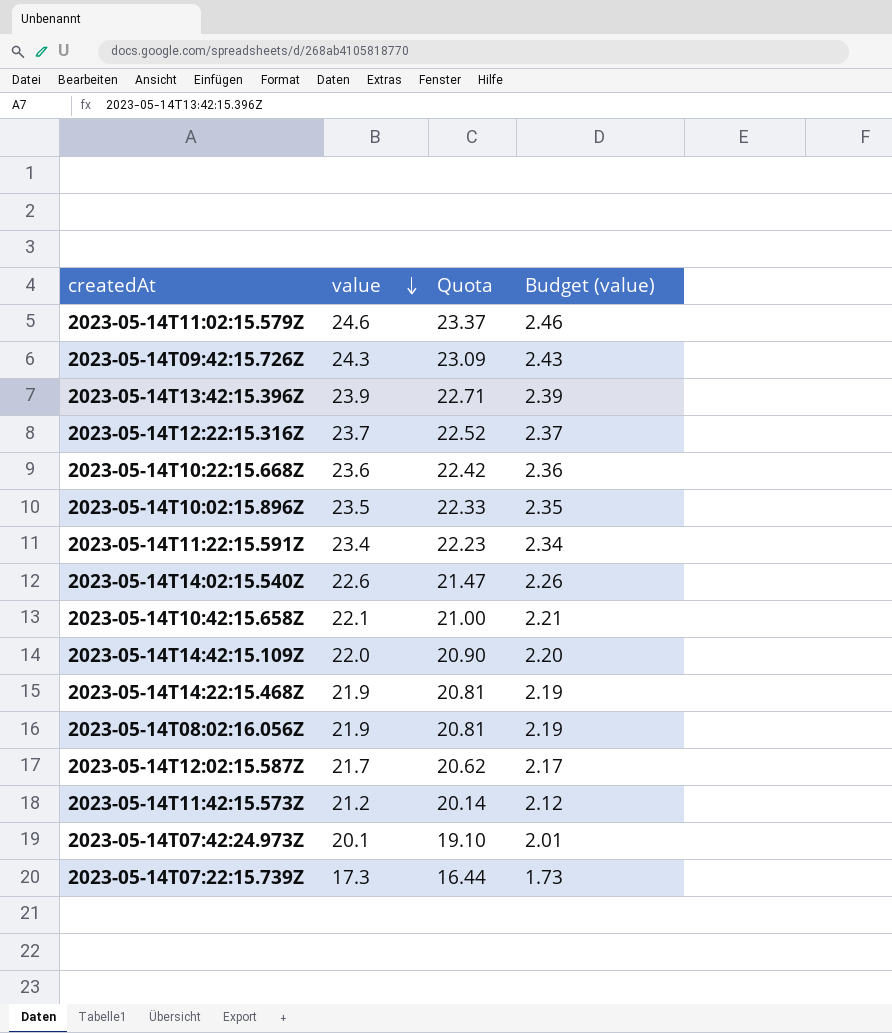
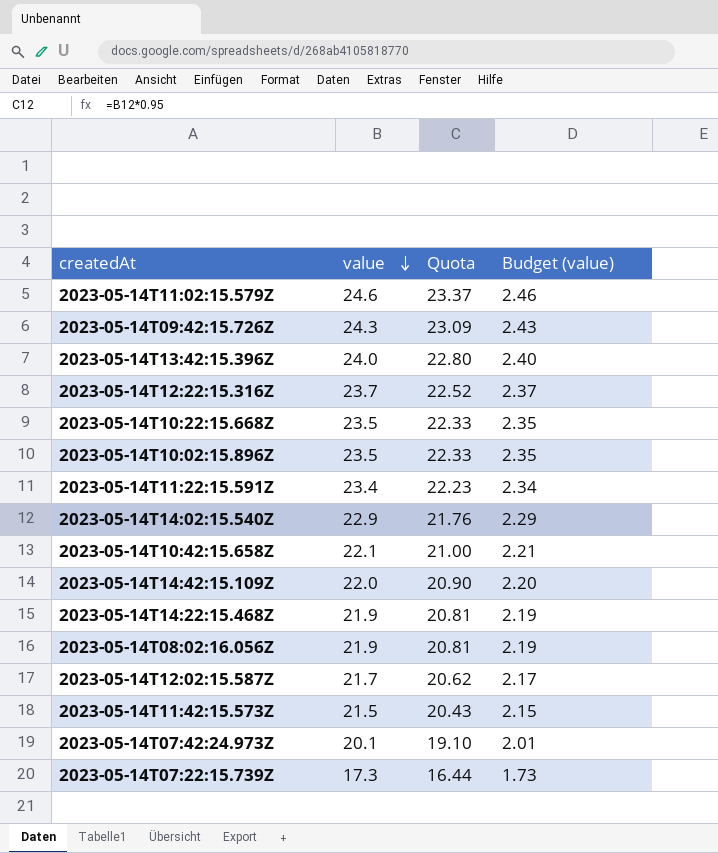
2023-05-14T13:42:15.396Z | value: 23.9 -> 24.0
2023-05-14T13:42:15.396Z | Quota: 22.71 -> 22.80
2023-05-14T13:42:15.396Z | Budget (value): 2.39 -> 2.40
2023-05-14T10:22:15.668Z | value: 23.6 -> 23.5
2023-05-14T10:22:15.668Z | Quota: 22.42 -> 22.33
2023-05-14T10:22:15.668Z | Budget (value): 2.36 -> 2.35
2023-05-14T14:02:15.540Z | value: 22.6 -> 22.9
2023-05-14T14:02:15.540Z | Quota: 21.47 -> 21.76
2023-05-14T14:02:15.540Z | Budget (value): 2.26 -> 2.29
2023-05-14T11:42:15.573Z | value: 21.2 -> 21.5
2023-05-14T11:42:15.573Z | Quota: 20.14 -> 20.43
2023-05-14T11:42:15.573Z | Budget (value): 2.12 -> 2.15

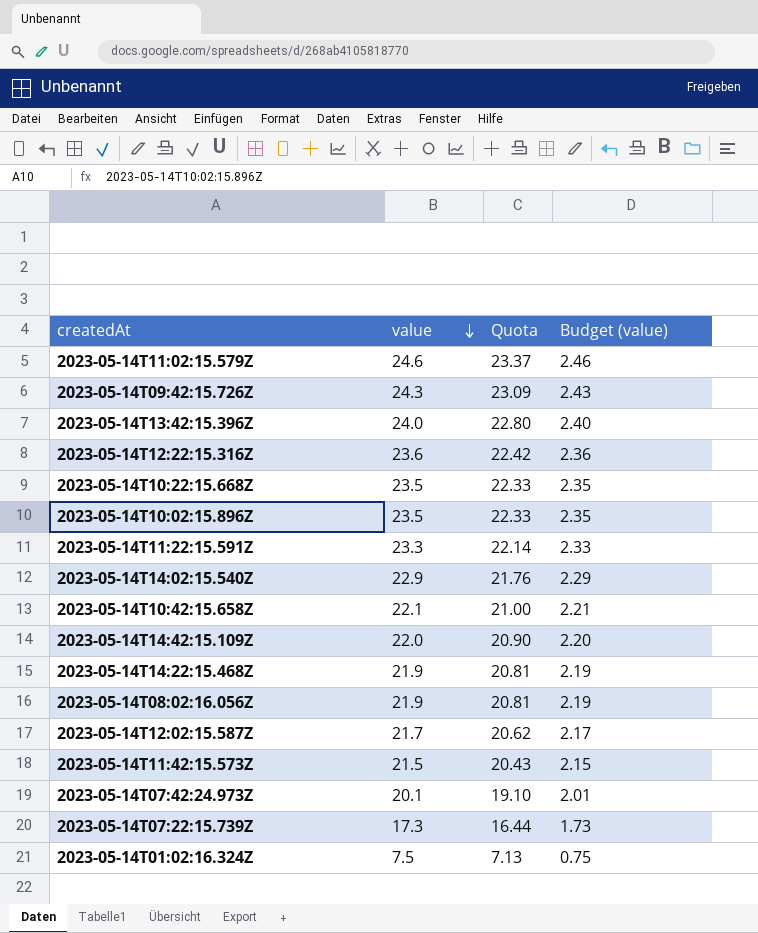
2023-05-14T12:22:15.316Z | value: 23.7 -> 23.6
2023-05-14T12:22:15.316Z | Quota: 22.52 -> 22.42
2023-05-14T12:22:15.316Z | Budget (value): 2.37 -> 2.36
2023-05-14T11:22:15.591Z | value: 23.4 -> 23.3
2023-05-14T11:22:15.591Z | Quota: 22.23 -> 22.14
2023-05-14T11:22:15.591Z | Budget (value): 2.34 -> 2.33
row 2023-05-14T01:02:16.324Z: none -> 7.5 | 7.13 | 0.75

